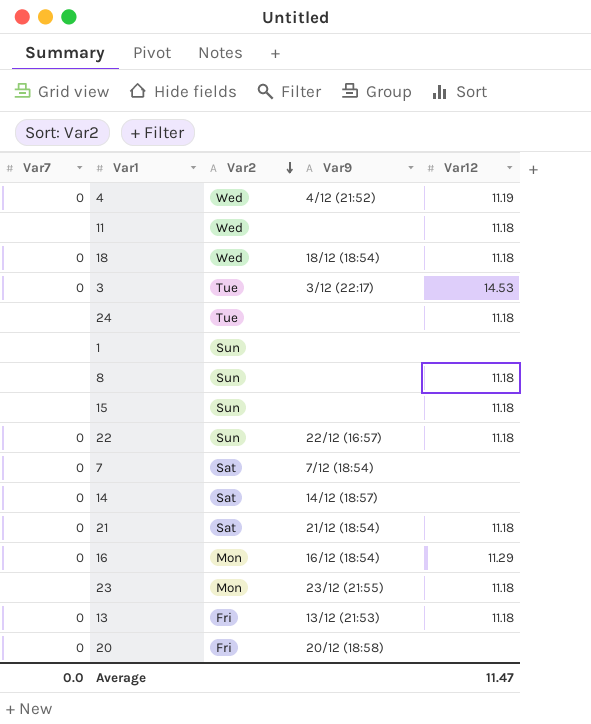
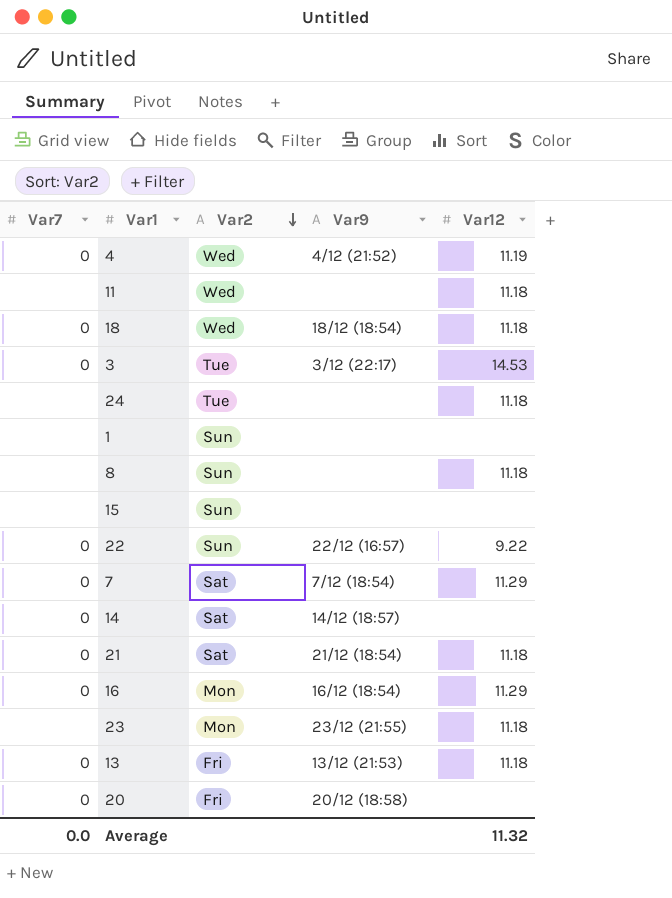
15 | Var12: 11.18 -> none
22 | Var12: 11.18 -> 9.22
7 | Var12: none -> 11.29
Average | Var12: 11.47 -> 11.32

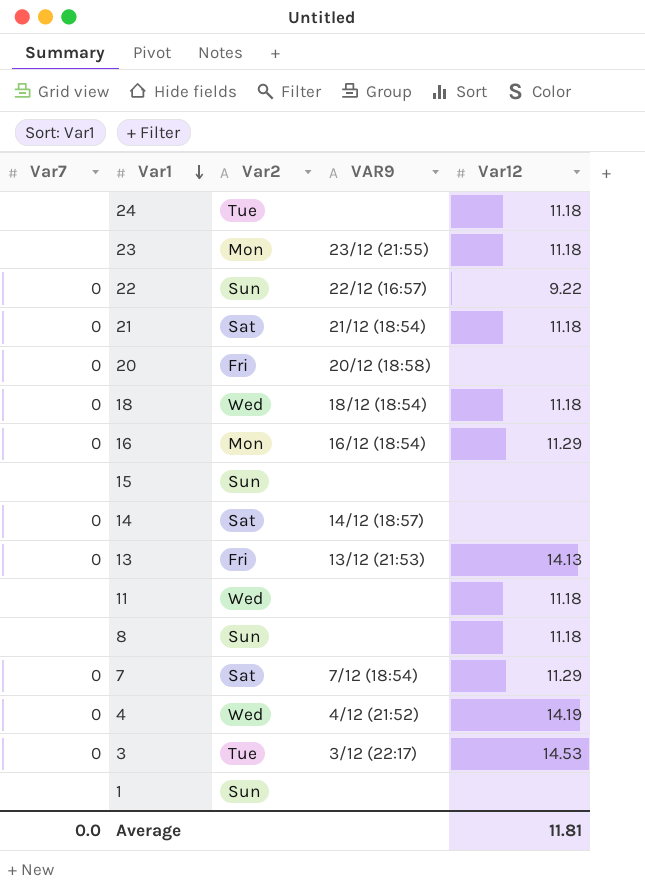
row order: Var2 descending -> Var1 descending
column name: Var9 -> VAR9
13 | Var12: 11.18 -> 14.13
4 | Var12: 11.19 -> 14.19
Average | Var12: 11.32 -> 11.81

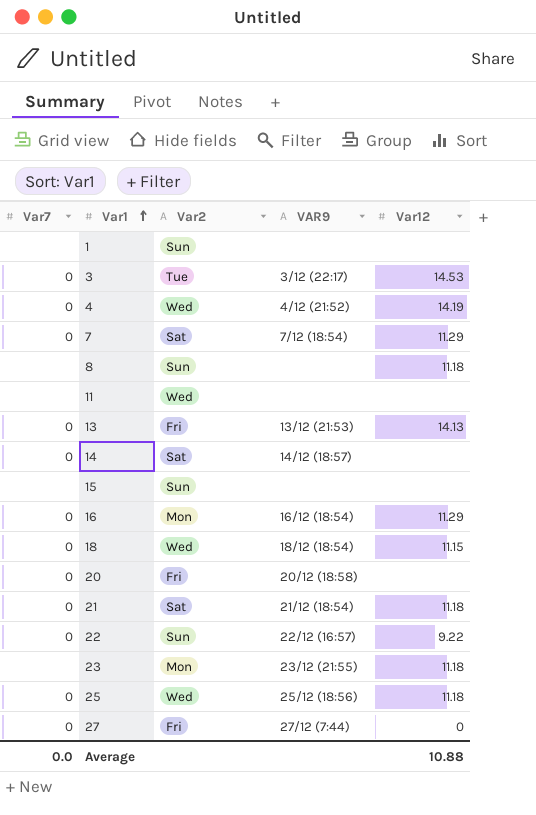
row order: Var1 descending -> Var1 ascending
row 24: none | Tue | none | 11.18 -> none
11 | Var12: 11.18 -> none
18 | Var12: 11.18 -> 11.15
row 25: none -> 0 | Wed | 25/12 (18:56) | 11.18
row 27: none -> 0 | Fri | 27/12 (7:44) | 0
Average | Var12: 11.81 -> 10.88

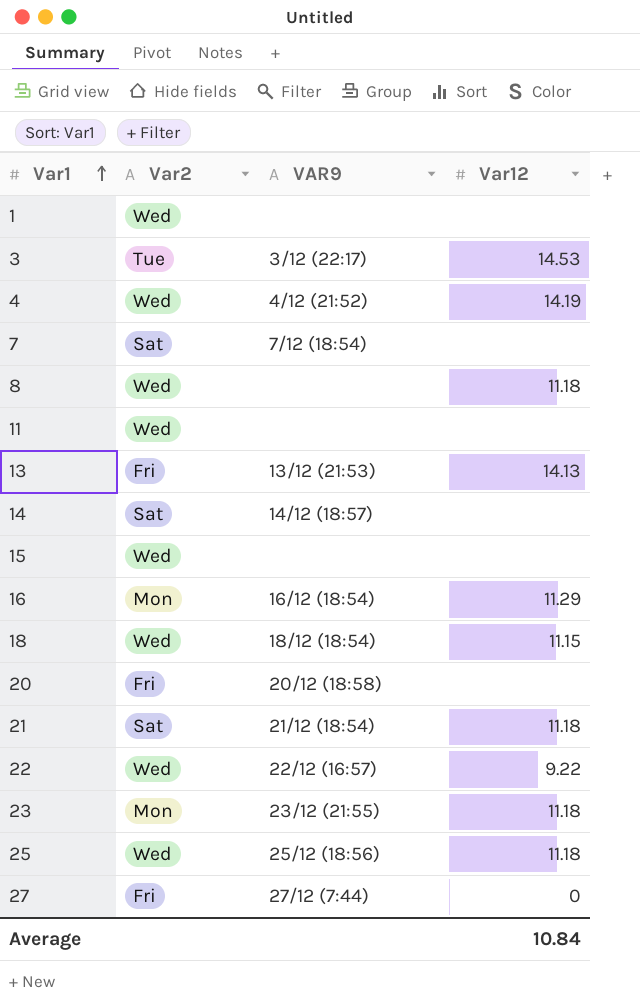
column Var7 | position: 1 -> none
1 | Var2: Sun -> Wed
7 | Var12: 11.29 -> none
8 | Var2: Sun -> Wed
15 | Var2: Sun -> Wed
22 | Var2: Sun -> Wed
Average | Var12: 10.88 -> 10.84

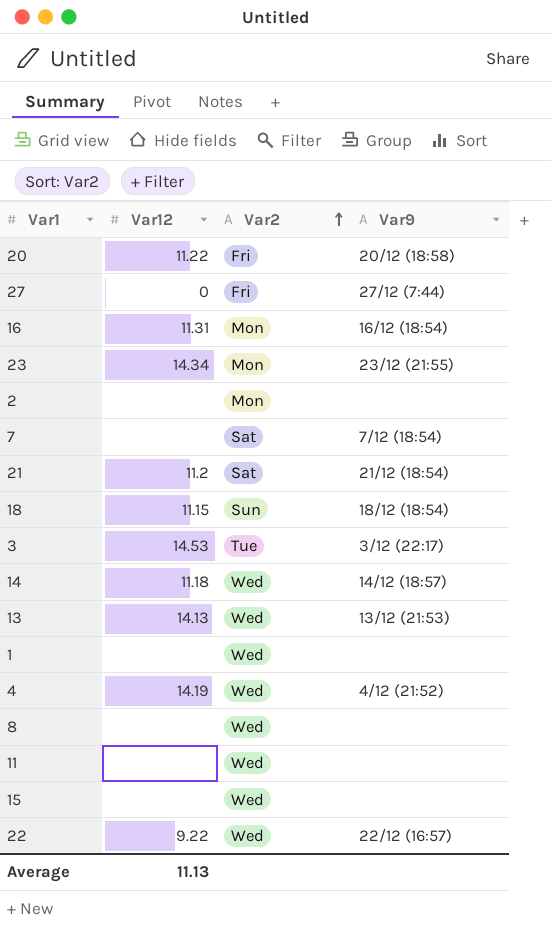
row order: Var1 ascending -> Var2 ascending
column Var12 | position: 4 -> 2
column name: VAR9 -> Var9
row 25: Wed | 25/12 (18:56) | 11.18 -> none
20 | Var12: none -> 11.22
16 | Var12: 11.29 -> 11.31
23 | Var12: 11.18 -> 14.34
row 2: none -> none | Mon | none
21 | Var12: 11.18 -> 11.2
18 | Var2: Wed -> Sun
14 | Var12: none -> 11.18
14 | Var2: Sat -> Wed
13 | Var2: Fri -> Wed
8 | Var12: 11.18 -> none
Average | Var12: 10.84 -> 11.13

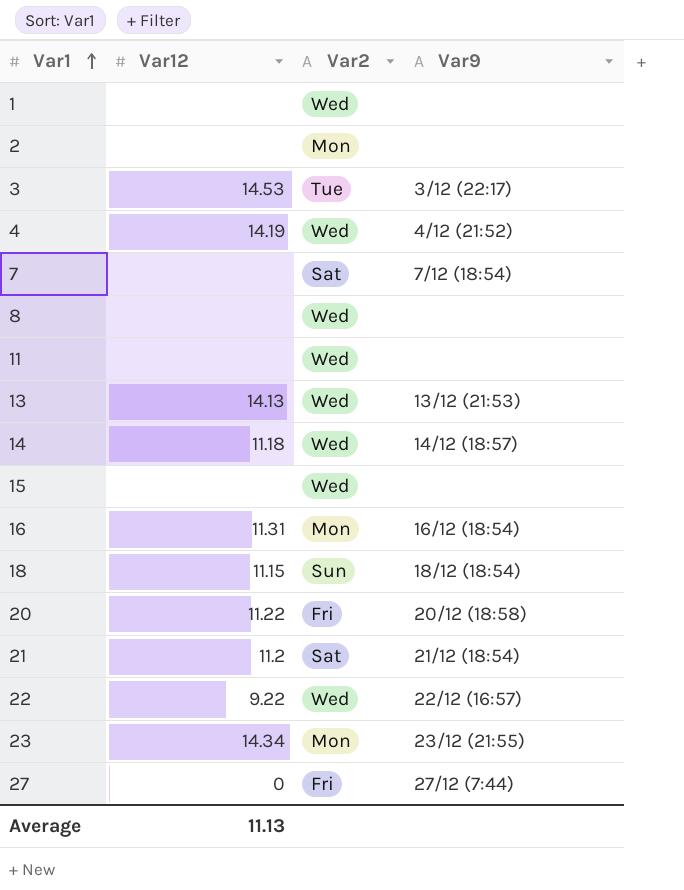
row order: Var2 ascending -> Var1 ascending

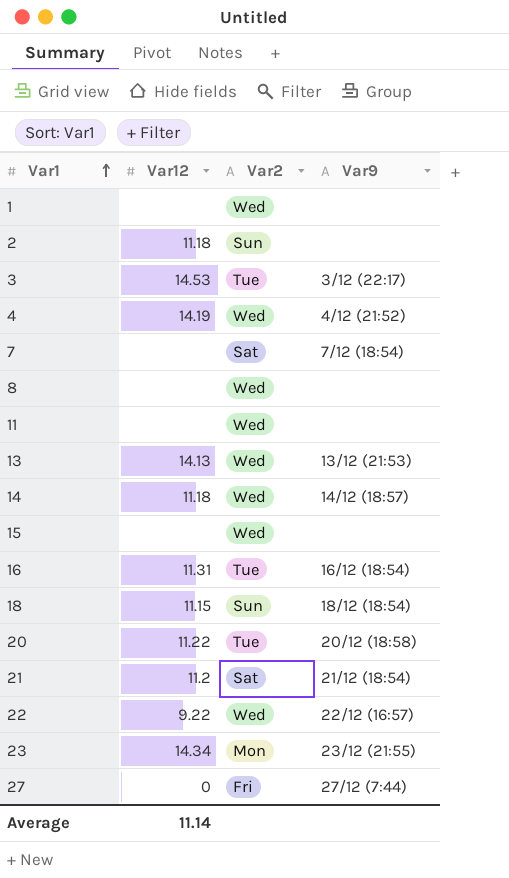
2 | Var12: none -> 11.18
2 | Var2: Mon -> Sun
16 | Var2: Mon -> Tue
20 | Var2: Fri -> Tue
Average | Var12: 11.13 -> 11.14

